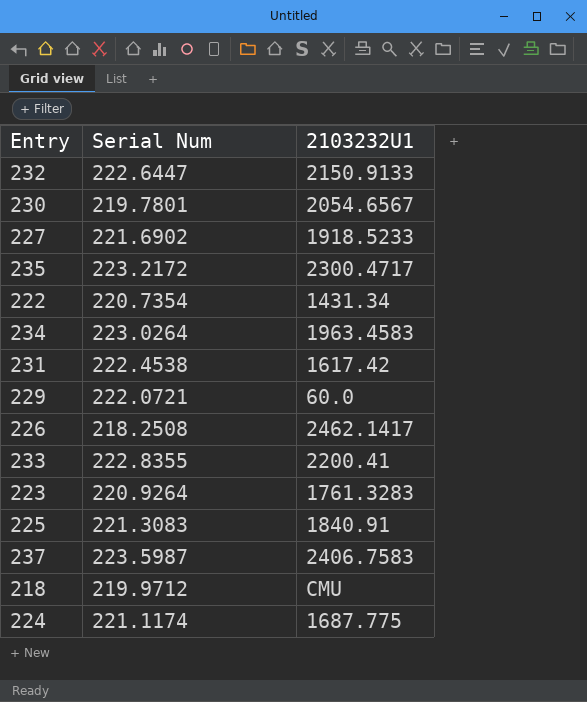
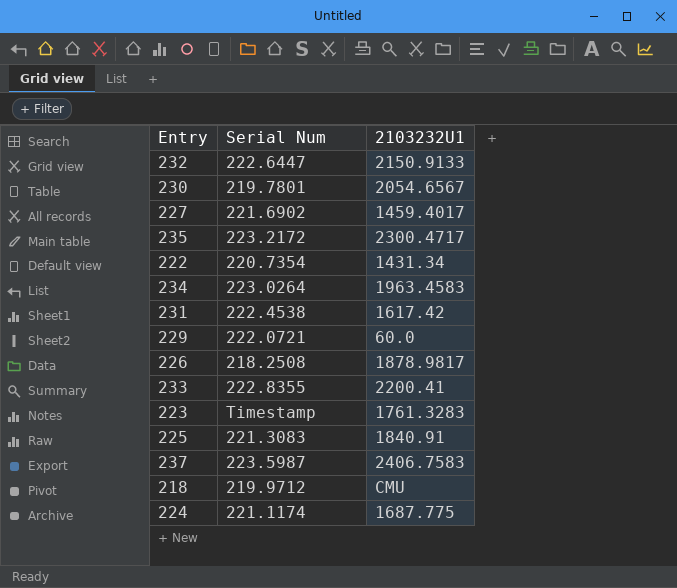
227 | 2103232U1: 1918.5233 -> 1459.4017
226 | 2103232U1: 2462.1417 -> 1878.9817
223 | Serial Num: 220.9264 -> Timestamp

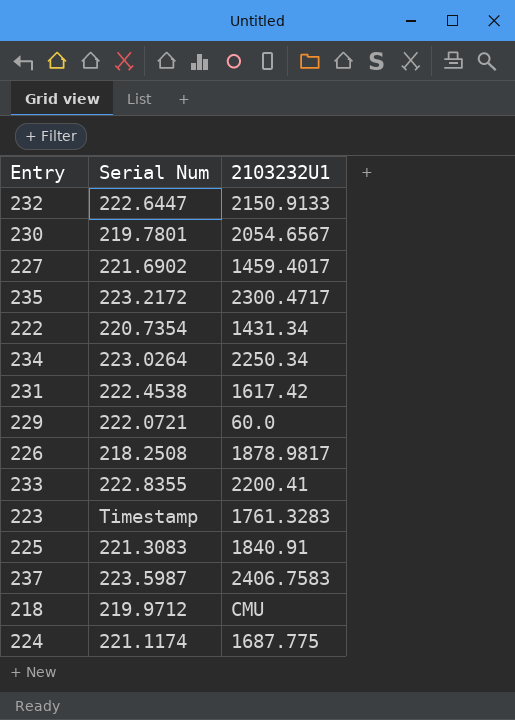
234 | 2103232U1: 1963.4583 -> 2250.34

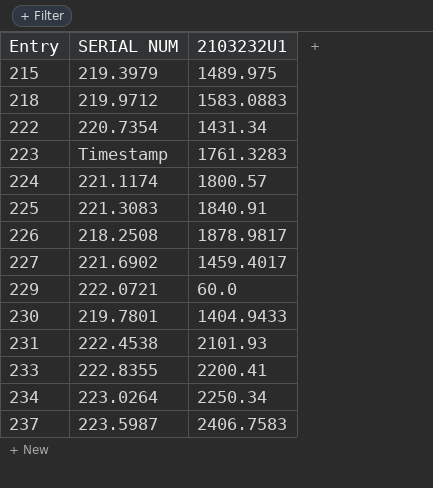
row order: none -> Entry ascending
column name: Serial Num -> SERIAL NUM
row 232: 222.6447 | 2150.9133 -> none
row 235: 223.2172 | 2300.4717 -> none
row 215: none -> 219.3979 | 1489.975
218 | 2103232U1: CMU -> 1583.0883
224 | 2103232U1: 1687.775 -> 1800.57
230 | 2103232U1: 2054.6567 -> 1404.9433
231 | 2103232U1: 1617.42 -> 2101.93

